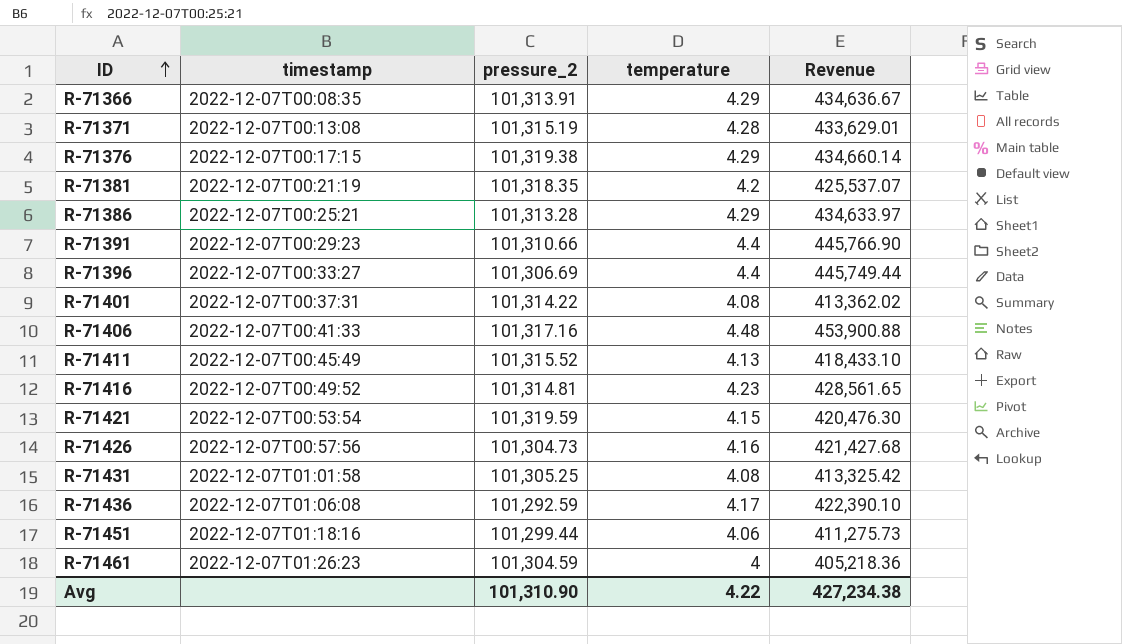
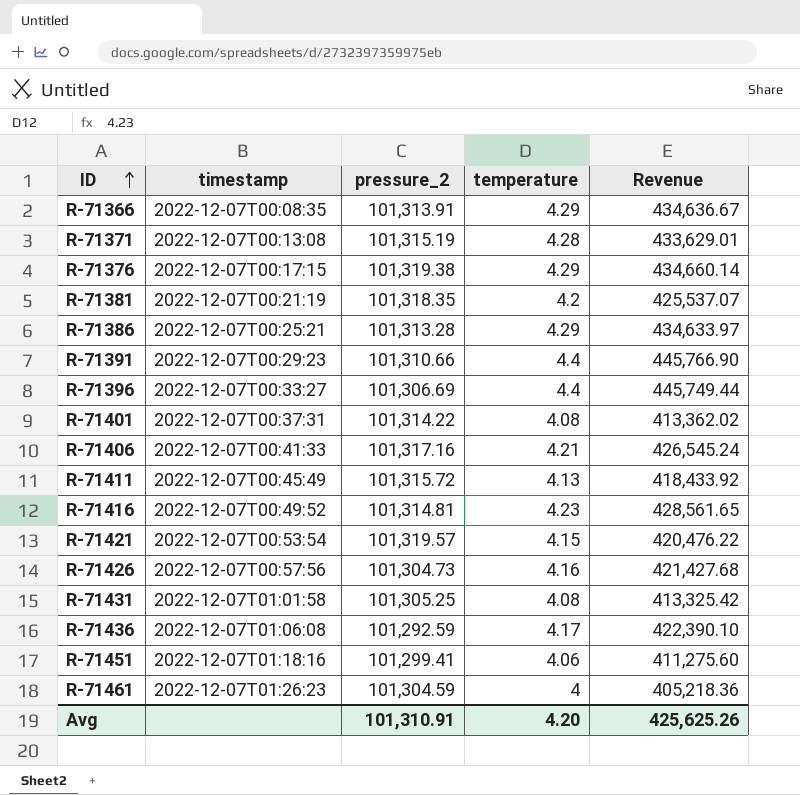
R-71406 | temperature: 4.48 -> 4.21
R-71406 | Revenue: 453,900.88 -> 426,545.24
R-71411 | pressure_2: 101,315.52 -> 101,315.72
R-71411 | Revenue: 418,433.10 -> 418,433.92
R-71421 | pressure_2: 101,319.59 -> 101,319.57
R-71421 | Revenue: 420,476.30 -> 420,476.22
R-71451 | pressure_2: 101,299.44 -> 101,299.41
R-71451 | Revenue: 411,275.73 -> 411,275.60
Avg | pressure_2: 101,310.90 -> 101,310.91
Avg | temperature: 4.22 -> 4.20
Avg | Revenue: 427,234.38 -> 425,625.26

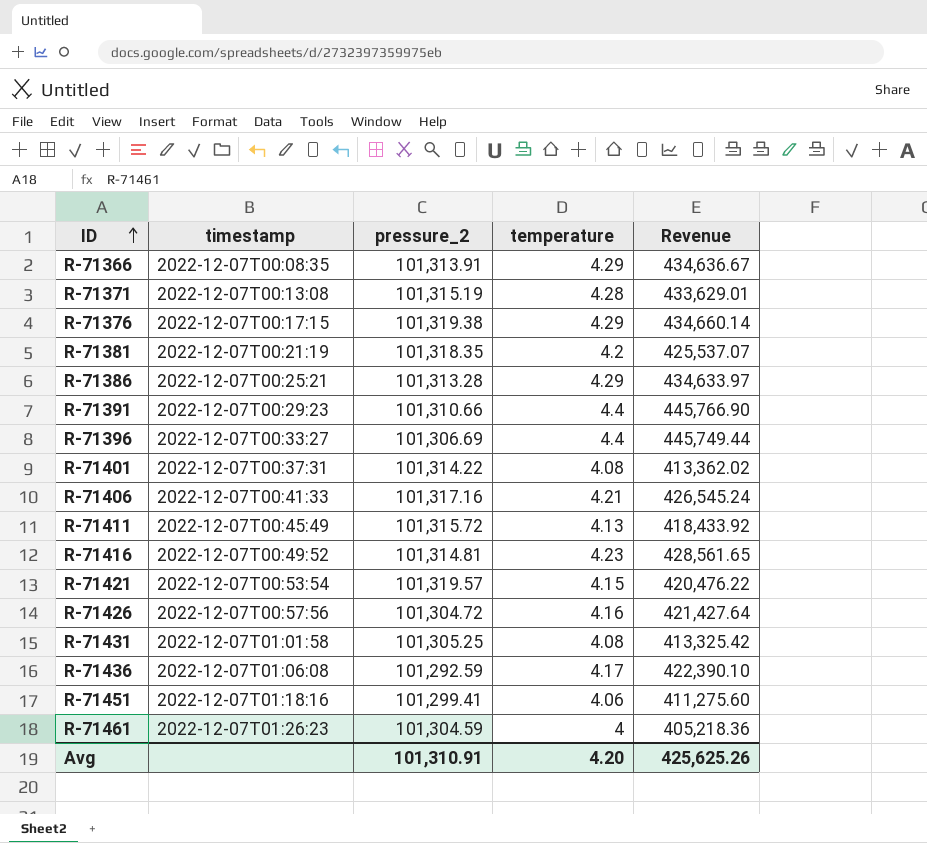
R-71426 | pressure_2: 101,304.73 -> 101,304.72
R-71426 | Revenue: 421,427.68 -> 421,427.64

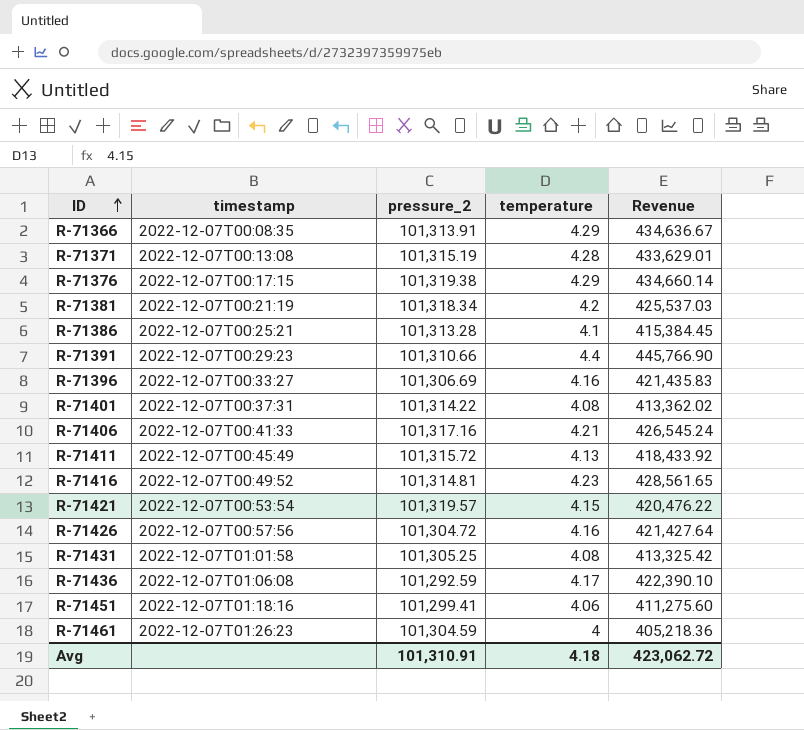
R-71381 | pressure_2: 101,318.35 -> 101,318.34
R-71381 | Revenue: 425,537.07 -> 425,537.03
R-71386 | temperature: 4.29 -> 4.1
R-71386 | Revenue: 434,633.97 -> 415,384.45
R-71396 | temperature: 4.4 -> 4.16
R-71396 | Revenue: 445,749.44 -> 421,435.83
Avg | temperature: 4.20 -> 4.18
Avg | Revenue: 425,625.26 -> 423,062.72

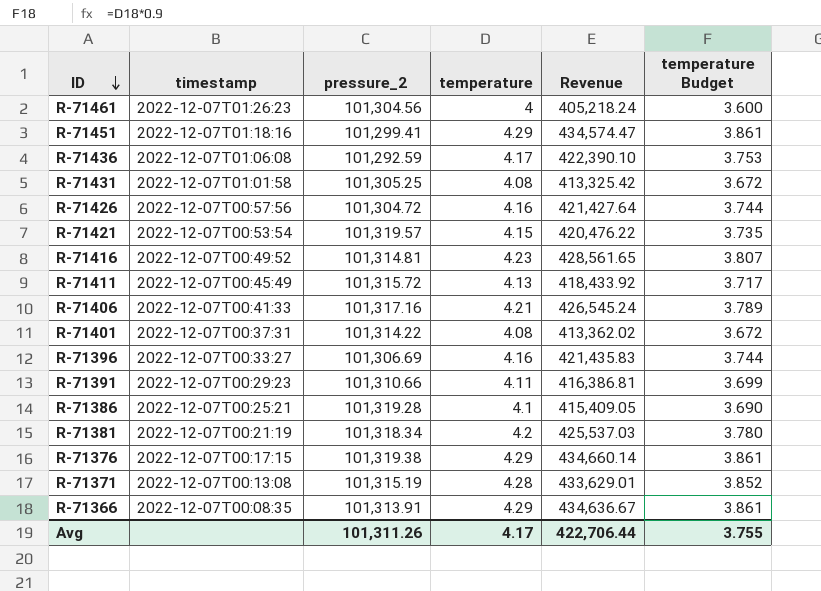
row order: ID ascending -> ID descending
column temperature Budget | formula: none -> [temperature] * 0.9
R-71461 | pressure_2: 101,304.59 -> 101,304.56
R-71461 | Revenue: 405,218.36 -> 405,218.24
R-71451 | temperature: 4.06 -> 4.29
R-71451 | Revenue: 411,275.60 -> 434,574.47
R-71391 | temperature: 4.4 -> 4.11
R-71391 | Revenue: 445,766.90 -> 416,386.81
R-71386 | pressure_2: 101,313.28 -> 101,319.28
R-71386 | Revenue: 415,384.45 -> 415,409.05
Avg | pressure_2: 101,310.91 -> 101,311.26
Avg | temperature: 4.18 -> 4.17
Avg | Revenue: 423,062.72 -> 422,706.44

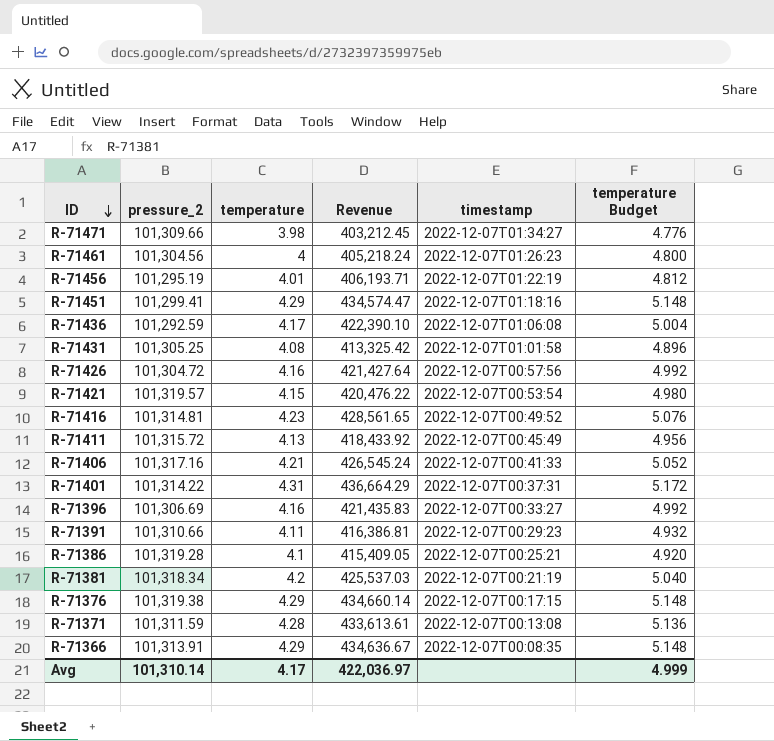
column timestamp | position: 2 -> 5
column temperature Budget | formula: [temperature] * 0.9 -> [temperature] * 1.2
row R-71471: none -> 101,309.66 | 3.98 | 403,212.45 | 2022-12-07T01:34:27 | 4.776
row R-71456: none -> 101,295.19 | 4.01 | 406,193.71 | 2022-12-07T01:22:19 | 4.812
R-71401 | temperature: 4.08 -> 4.31
R-71401 | Revenue: 413,362.02 -> 436,664.29
R-71371 | pressure_2: 101,315.19 -> 101,311.59
R-71371 | Revenue: 433,629.01 -> 433,613.61
Avg | pressure_2: 101,311.26 -> 101,310.14
Avg | Revenue: 422,706.44 -> 422,036.97
Avg | temperature Budget: 3.755 -> 4.999

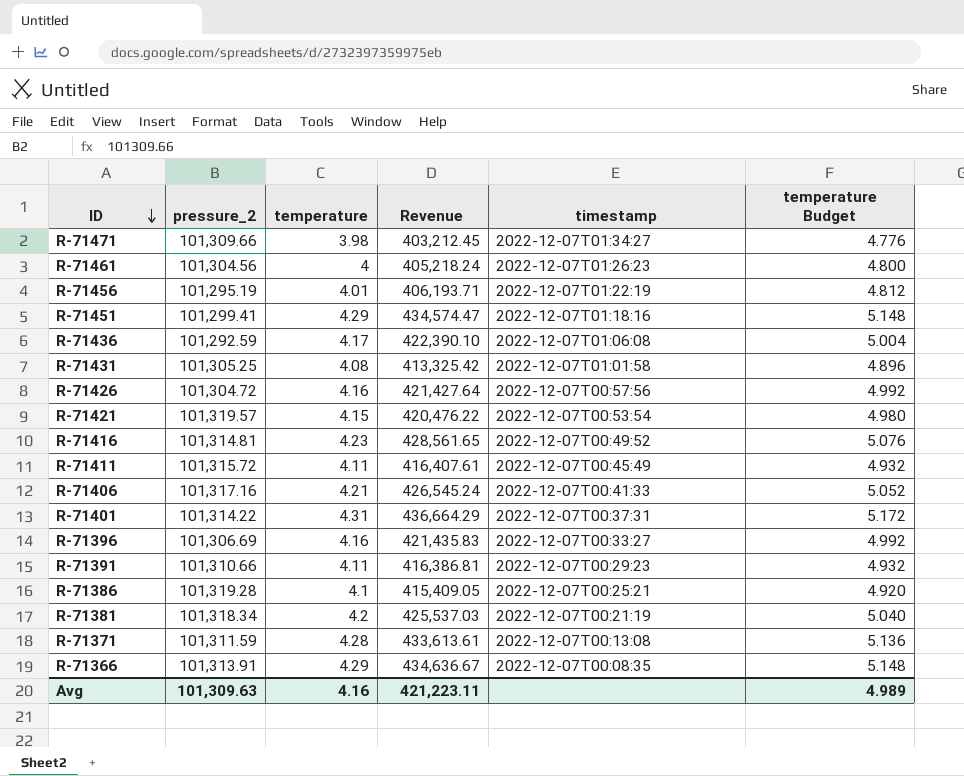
row R-71376: 101,319.38 | 4.29 | 434,660.14 | 2022-12-07T00:17:15 | 5.148 -> none
R-71411 | temperature: 4.13 -> 4.11
R-71411 | Revenue: 418,433.92 -> 416,407.61
R-71411 | temperature Budget: 4.956 -> 4.932
Avg | pressure_2: 101,310.14 -> 101,309.63
Avg | temperature: 4.17 -> 4.16
Avg | Revenue: 422,036.97 -> 421,223.11
Avg | temperature Budget: 4.999 -> 4.989

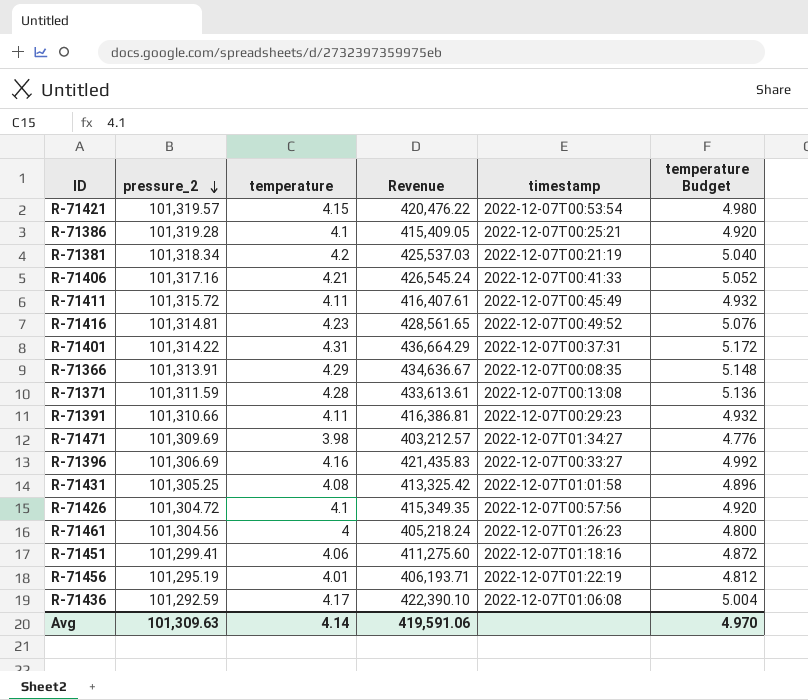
row order: ID descending -> pressure_2 descending
R-71471 | pressure_2: 101,309.66 -> 101,309.69
R-71471 | Revenue: 403,212.45 -> 403,212.57
R-71426 | temperature: 4.16 -> 4.1
R-71426 | Revenue: 421,427.64 -> 415,349.35
R-71426 | temperature Budget: 4.992 -> 4.920
R-71451 | temperature: 4.29 -> 4.06
R-71451 | Revenue: 434,574.47 -> 411,275.60
R-71451 | temperature Budget: 5.148 -> 4.872
Avg | temperature: 4.16 -> 4.14
Avg | Revenue: 421,223.11 -> 419,591.06
Avg | temperature Budget: 4.989 -> 4.970

